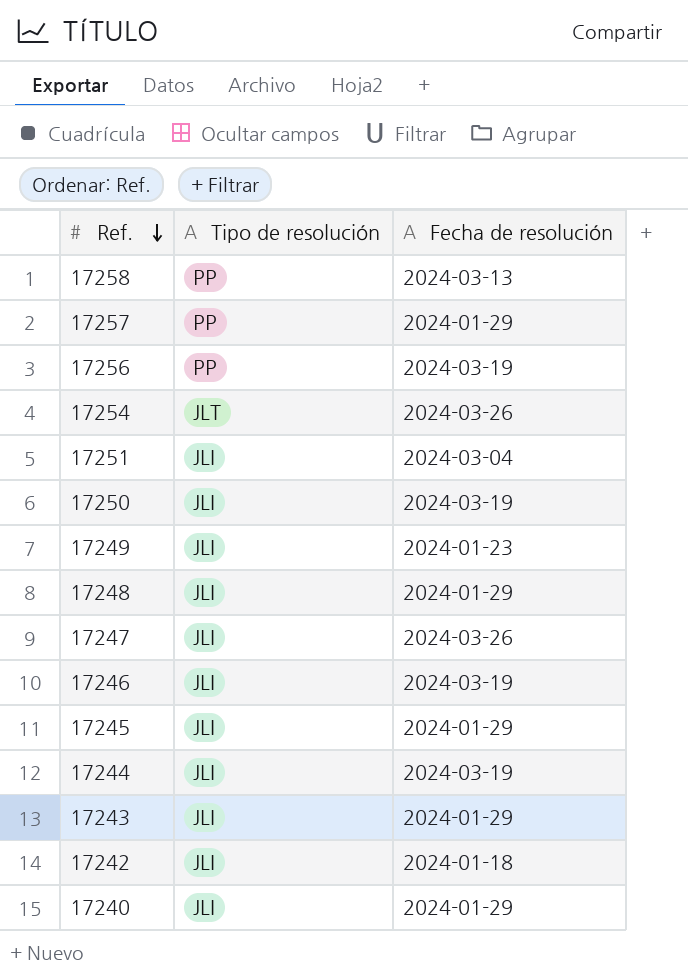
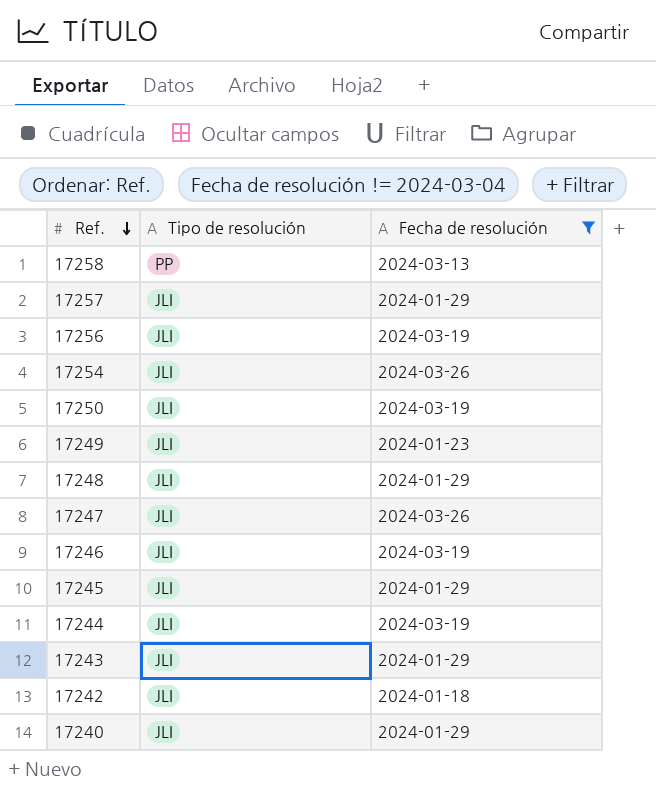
filter: none -> Fecha de resolución != 2024-03-04
17257 | Tipo de resolución: PP -> JLI
17256 | Tipo de resolución: PP -> JLI
17254 | Tipo de resolución: JLT -> JLI

